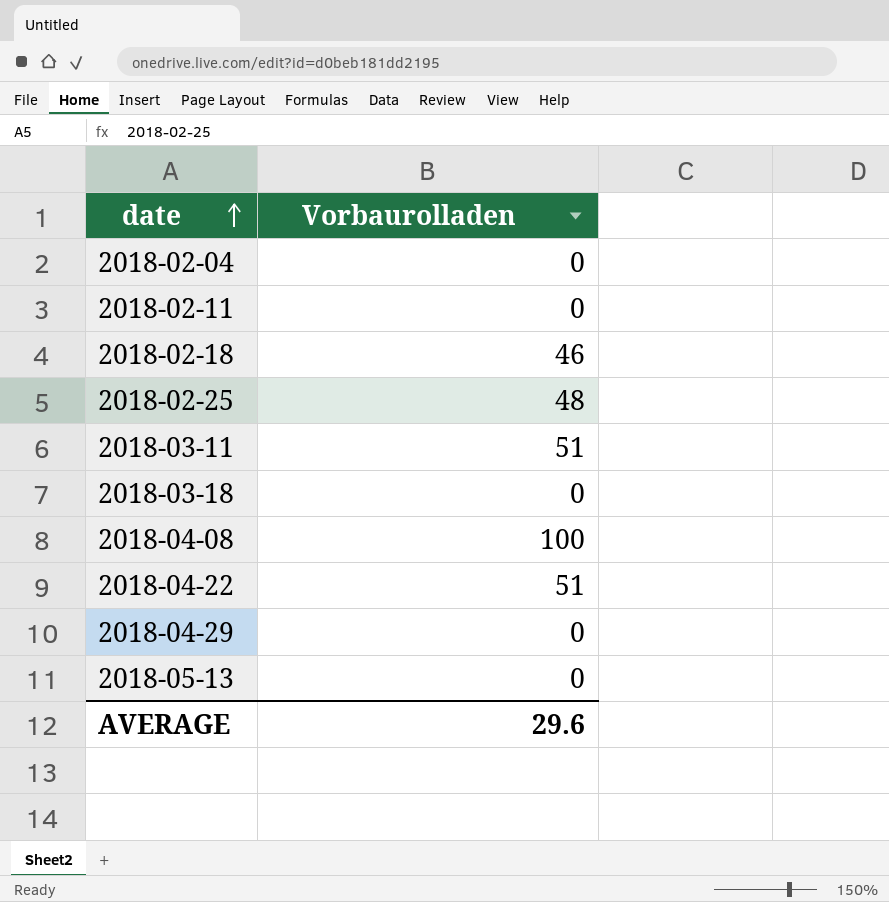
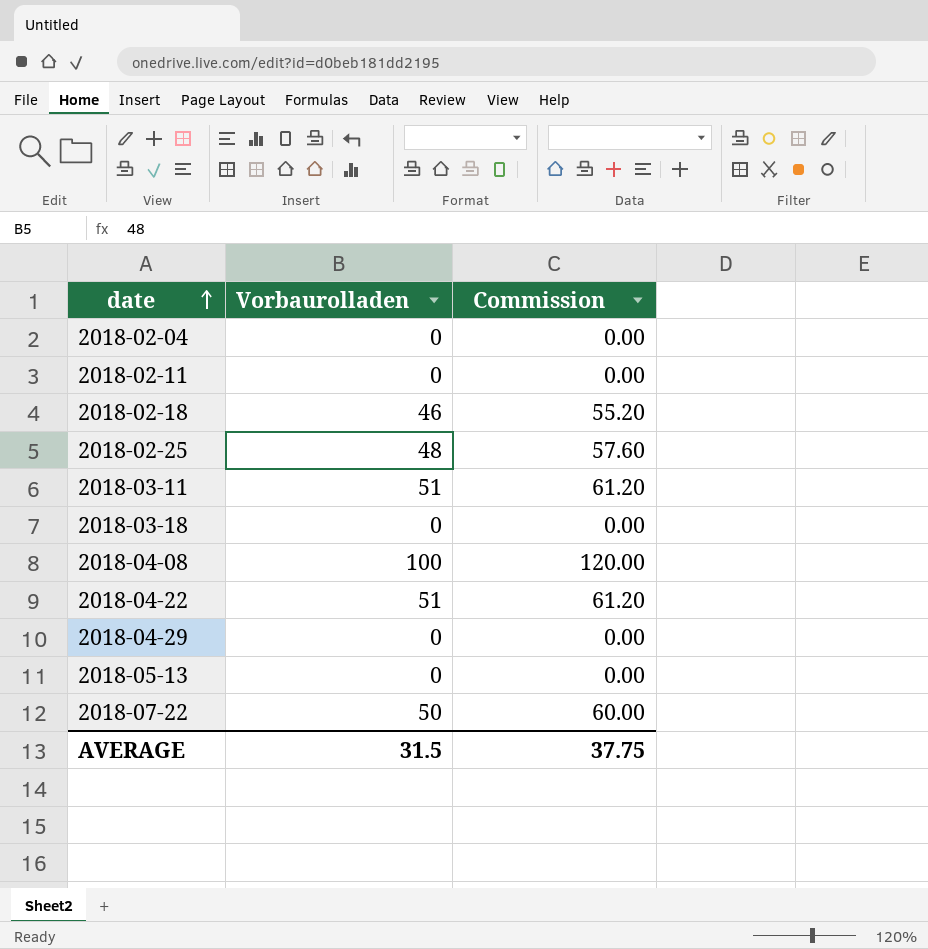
column Commission | formula: none -> [Vorbaurolladen] * 1.2
row 2018-07-22: none -> 50 | 60.00
AVERAGE | Vorbaurolladen: 29.6 -> 31.5

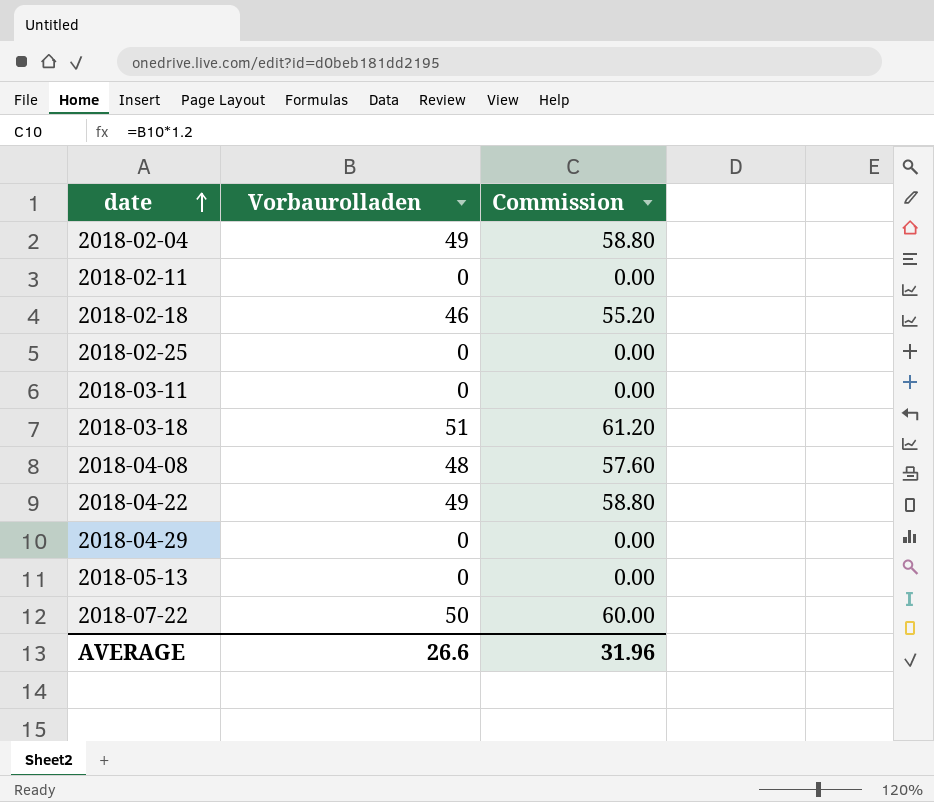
2018-02-04 | Vorbaurolladen: 0 -> 49
2018-02-04 | Commission: 0.00 -> 58.80
2018-02-25 | Vorbaurolladen: 48 -> 0
2018-02-25 | Commission: 57.60 -> 0.00
2018-03-11 | Vorbaurolladen: 51 -> 0
2018-03-11 | Commission: 61.20 -> 0.00
2018-03-18 | Vorbaurolladen: 0 -> 51
2018-03-18 | Commission: 0.00 -> 61.20
2018-04-08 | Vorbaurolladen: 100 -> 48
2018-04-08 | Commission: 120.00 -> 57.60
2018-04-22 | Vorbaurolladen: 51 -> 49
2018-04-22 | Commission: 61.20 -> 58.80
AVERAGE | Vorbaurolladen: 31.5 -> 26.6
AVERAGE | Commission: 37.75 -> 31.96

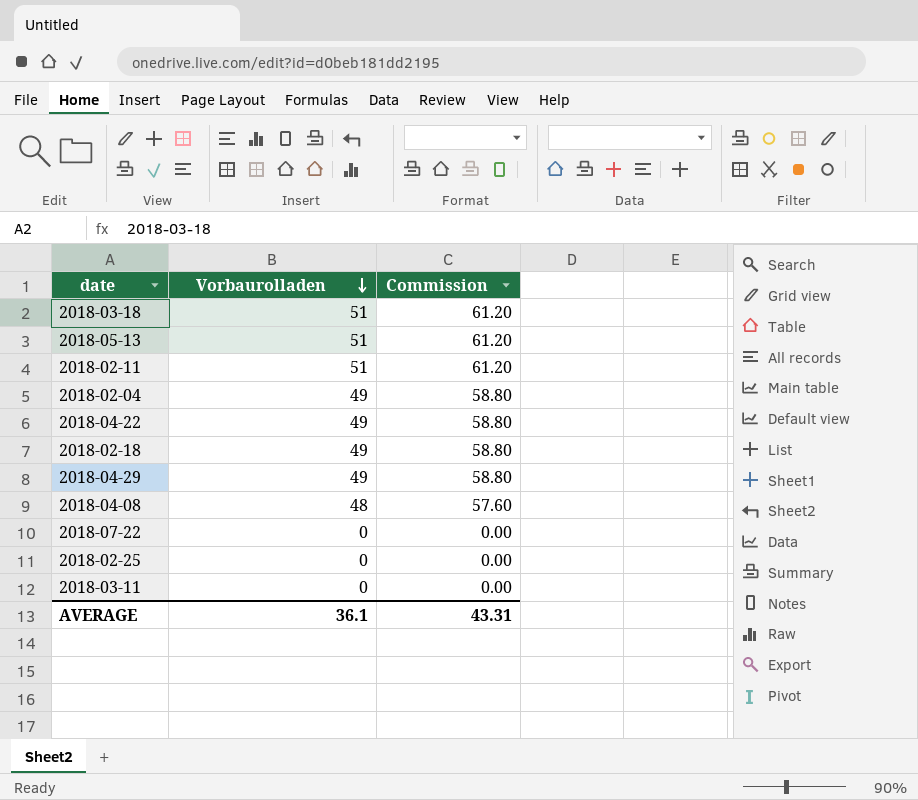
row order: date ascending -> Vorbaurolladen descending
2018-05-13 | Vorbaurolladen: 0 -> 51
2018-05-13 | Commission: 0.00 -> 61.20
2018-02-11 | Vorbaurolladen: 0 -> 51
2018-02-11 | Commission: 0.00 -> 61.20
2018-02-18 | Vorbaurolladen: 46 -> 49
2018-02-18 | Commission: 55.20 -> 58.80
2018-04-29 | Vorbaurolladen: 0 -> 49
2018-04-29 | Commission: 0.00 -> 58.80
2018-07-22 | Vorbaurolladen: 50 -> 0
2018-07-22 | Commission: 60.00 -> 0.00
AVERAGE | Vorbaurolladen: 26.6 -> 36.1
AVERAGE | Commission: 31.96 -> 43.31

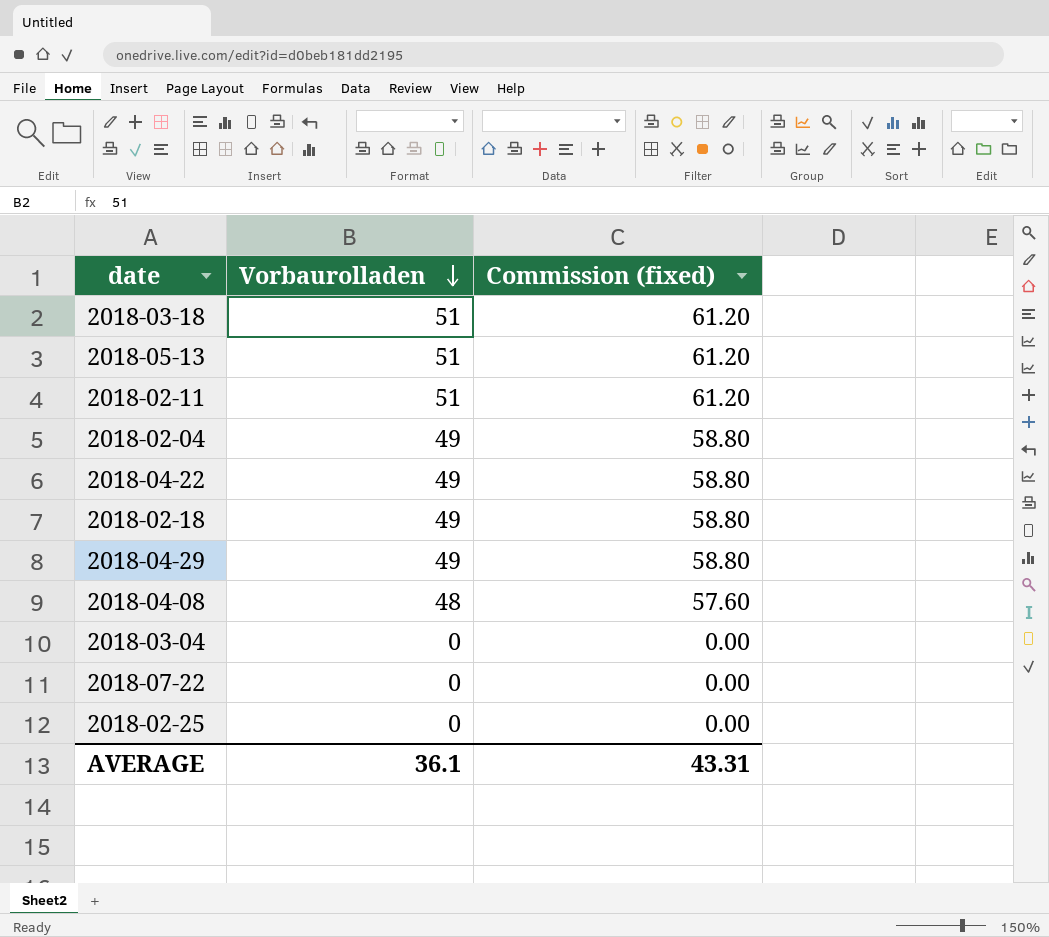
column name: Commission -> Commission (fixed)
row 2018-03-11: 0 | 0.00 -> none
row 2018-03-04: none -> 0 | 0.00

